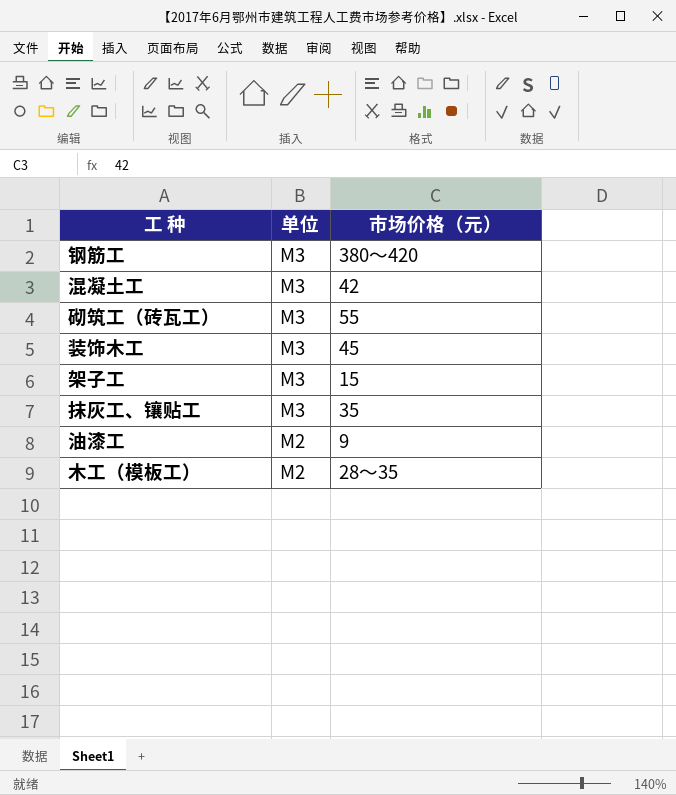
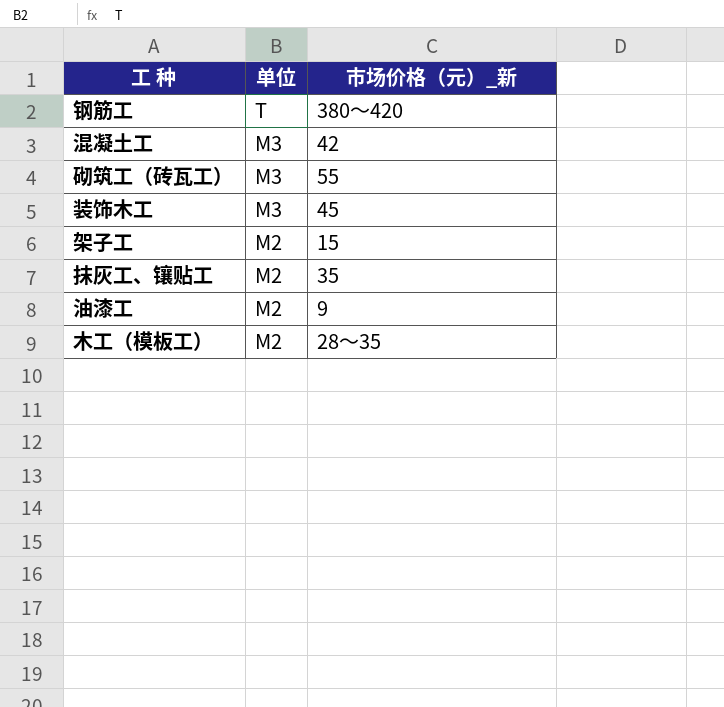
column name: 市场价格（元） -> 市场价格（元）_新
钢筋工 | 单位: M3 -> T
架子工 | 单位: M3 -> M2
抹灰工、镶贴工 | 单位: M3 -> M2

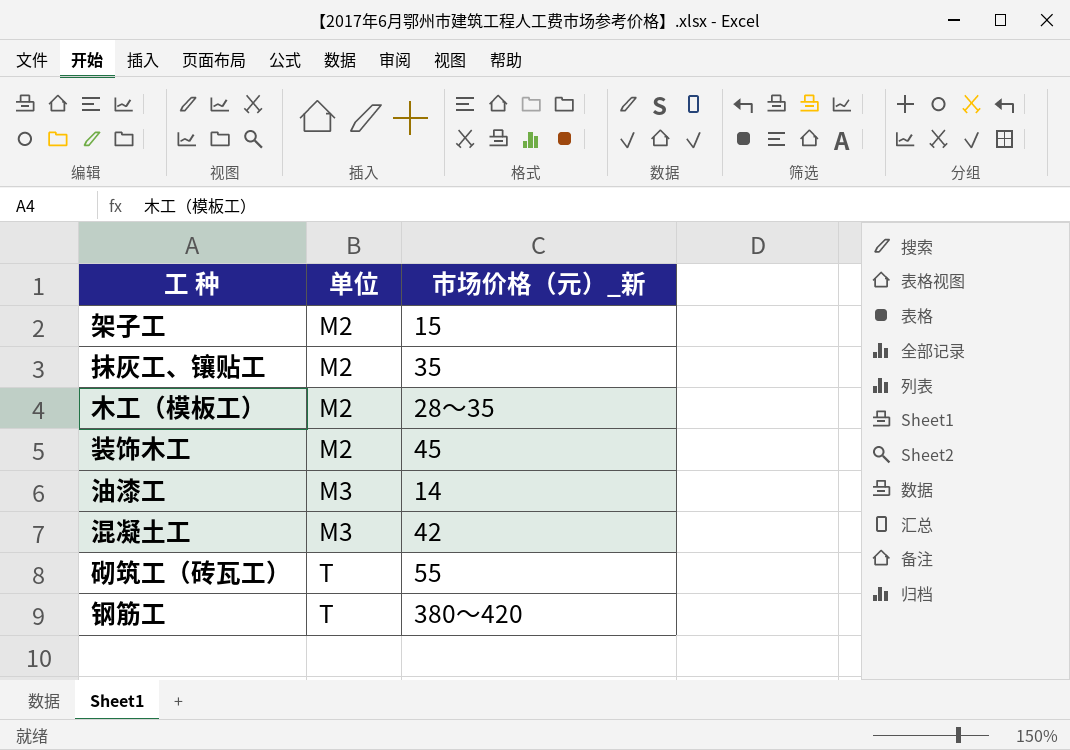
row order: 单位 descending -> 单位 ascending
装饰木工 | 单位: M3 -> M2
油漆工 | 单位: M2 -> M3
油漆工 | 市场价格（元）_新: 9 -> 14
砌筑工（砖瓦工） | 单位: M3 -> T

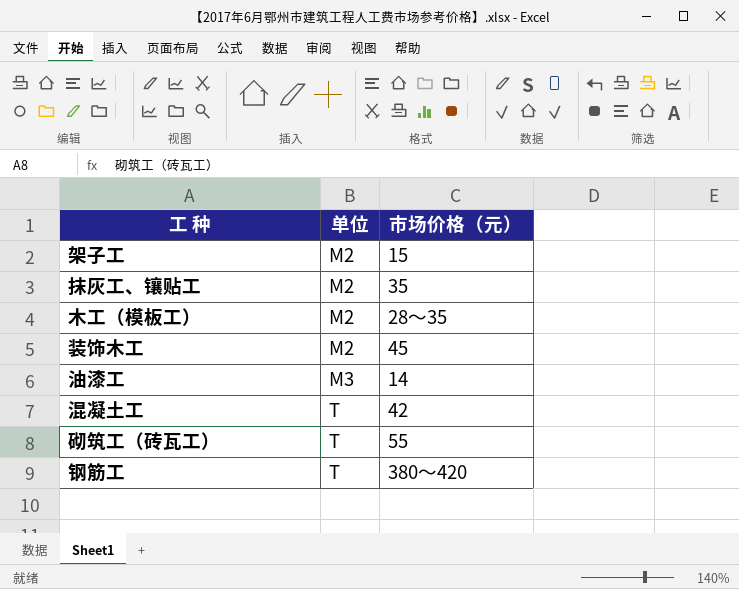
column name: 市场价格（元）_新 -> 市场价格（元）
混凝土工 | 单位: M3 -> T

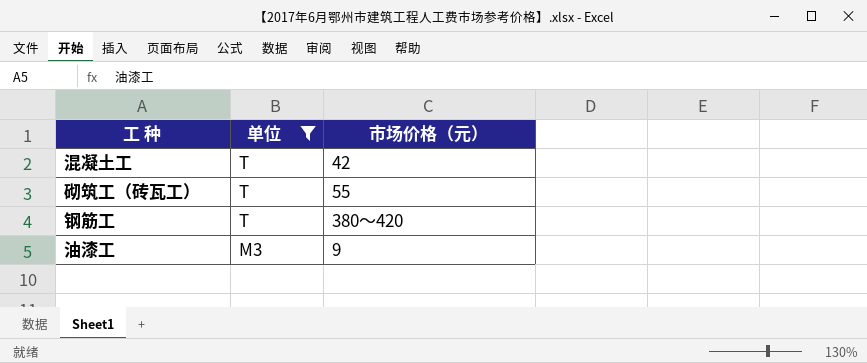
filter: none -> 单位 != M2
row order: 单位 ascending -> 单位 descending
油漆工 | 市场价格（元）: 14 -> 9

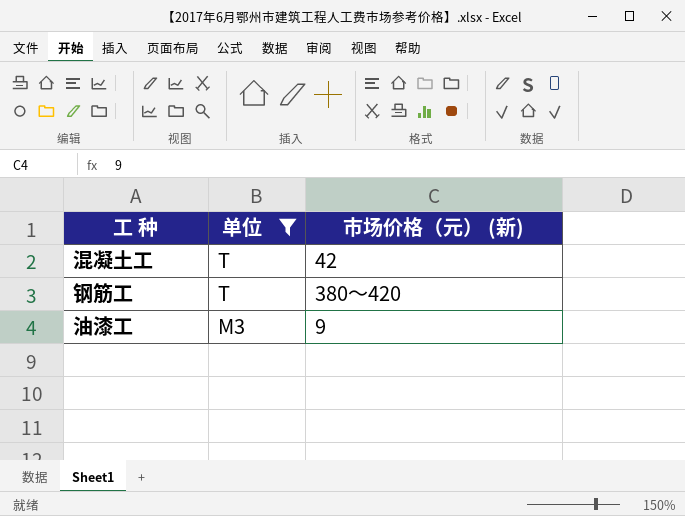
column name: 市场价格（元） -> 市场价格（元） (新)
row 砌筑工（砖瓦工）: T | 55 -> none

